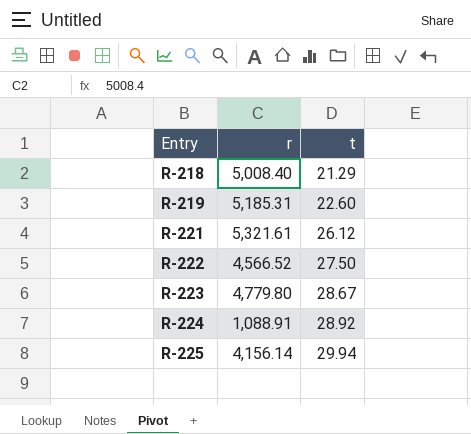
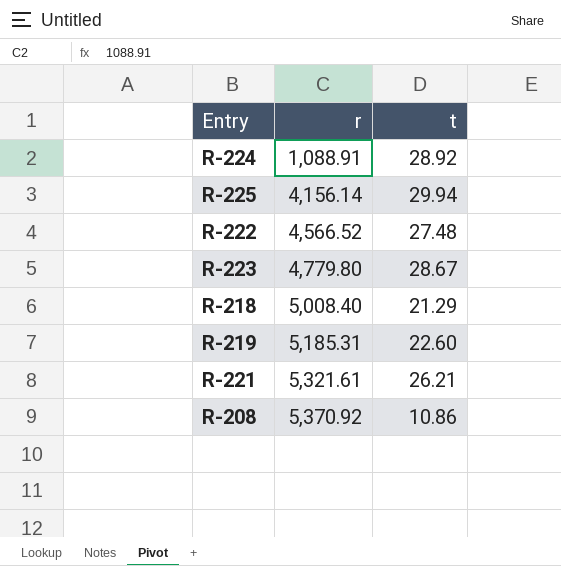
row order: Entry ascending -> r ascending
R-222 | t: 27.50 -> 27.48
R-221 | t: 26.12 -> 26.21
row R-208: none -> 5,370.92 | 10.86

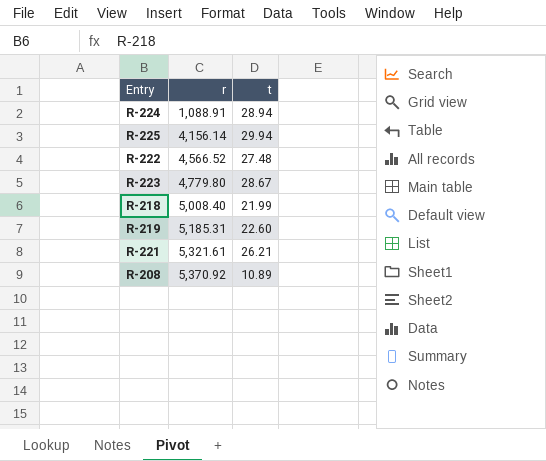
R-224 | t: 28.92 -> 28.94
R-218 | t: 21.29 -> 21.99
R-208 | t: 10.86 -> 10.89

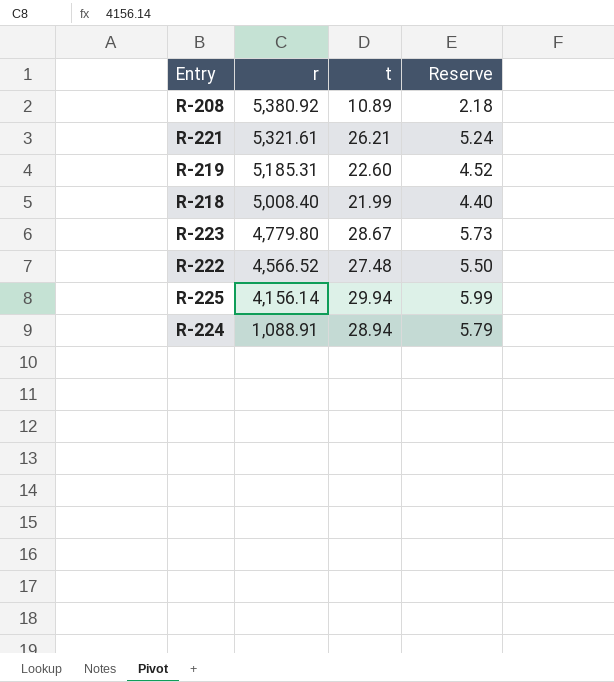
row order: r ascending -> r descending
column Reserve | formula: none -> [t] * 0.2
R-208 | r: 5,370.92 -> 5,380.92

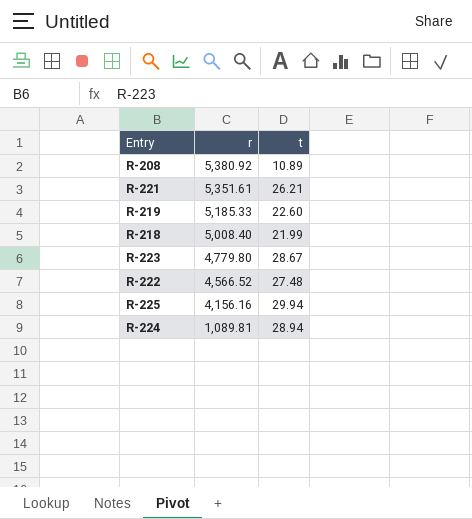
column Reserve | formula: [t] * 0.2 -> none
R-221 | r: 5,321.61 -> 5,351.61
R-219 | r: 5,185.31 -> 5,185.33
R-225 | r: 4,156.14 -> 4,156.16
R-224 | r: 1,088.91 -> 1,089.81

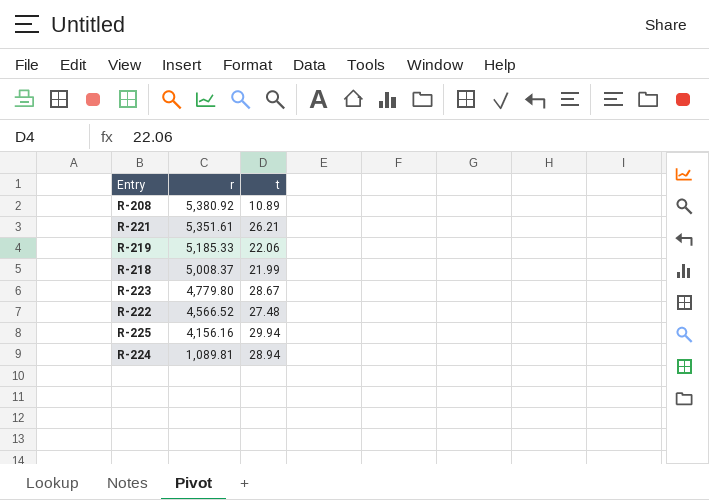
R-219 | t: 22.60 -> 22.06
R-218 | r: 5,008.40 -> 5,008.37

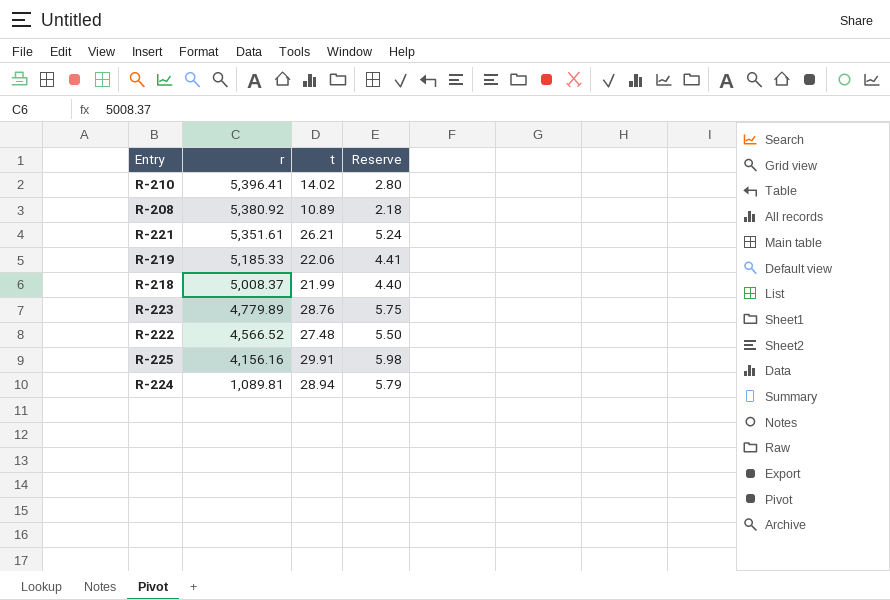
column Reserve | formula: none -> [t] * 0.2
row R-210: none -> 5,396.41 | 14.02 | 2.80
R-223 | r: 4,779.80 -> 4,779.89
R-223 | t: 28.67 -> 28.76
R-225 | t: 29.94 -> 29.91

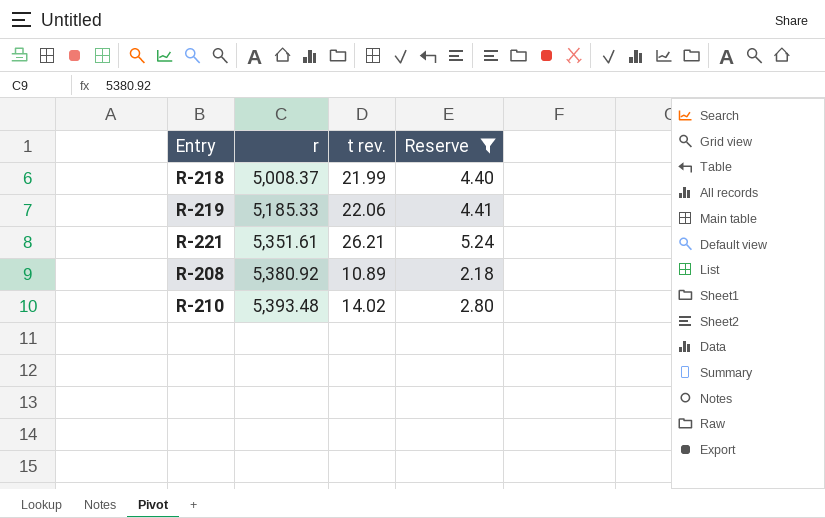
filter: none -> Reserve <= 5.24
row order: r descending -> r ascending
column name: t -> t rev.
R-210 | r: 5,396.41 -> 5,393.48

